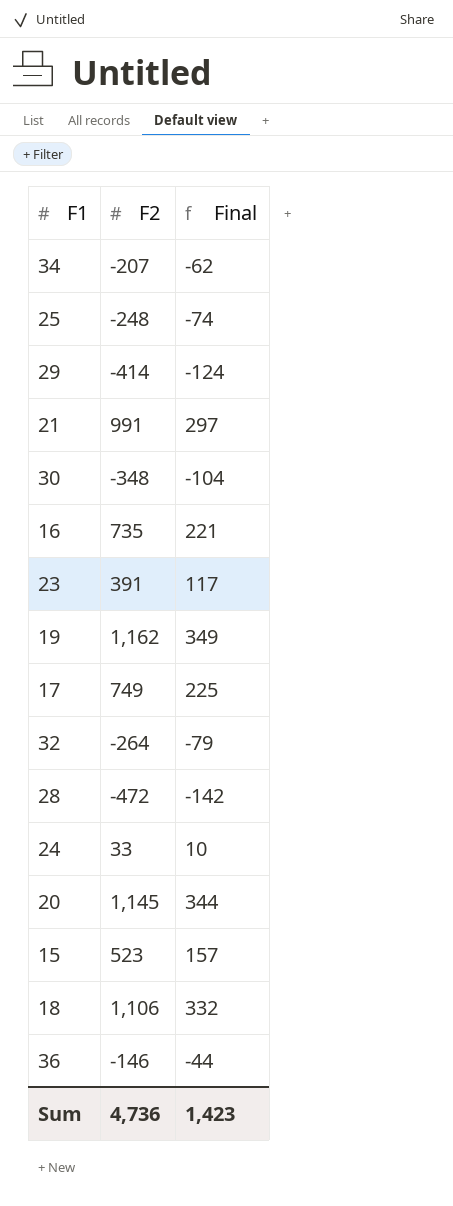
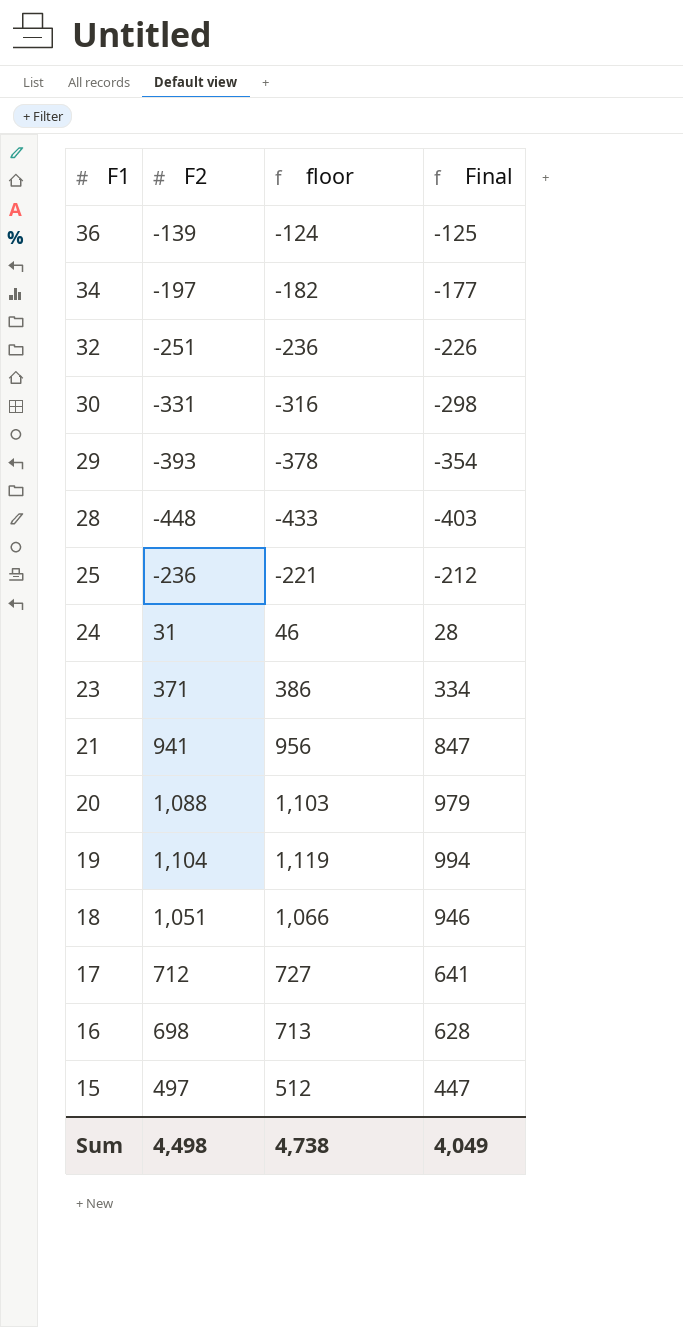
row order: none -> F1 descending
column floor | formula: none -> [F2] + 15
column Final | formula: [F2] * 0.3 -> [F2] * 0.9
36 | F2: -146 -> -139
34 | F2: -207 -> -197
32 | F2: -264 -> -251
30 | F2: -348 -> -331
29 | F2: -414 -> -393
28 | F2: -472 -> -448
25 | F2: -248 -> -236
24 | F2: 33 -> 31
23 | F2: 391 -> 371
21 | F2: 991 -> 941
20 | F2: 1,145 -> 1,088
19 | F2: 1,162 -> 1,104
18 | F2: 1,106 -> 1,051
17 | F2: 749 -> 712
16 | F2: 735 -> 698
15 | F2: 523 -> 497
Sum | F2: 4,736 -> 4,498
Sum | Final: 1,423 -> 4,049

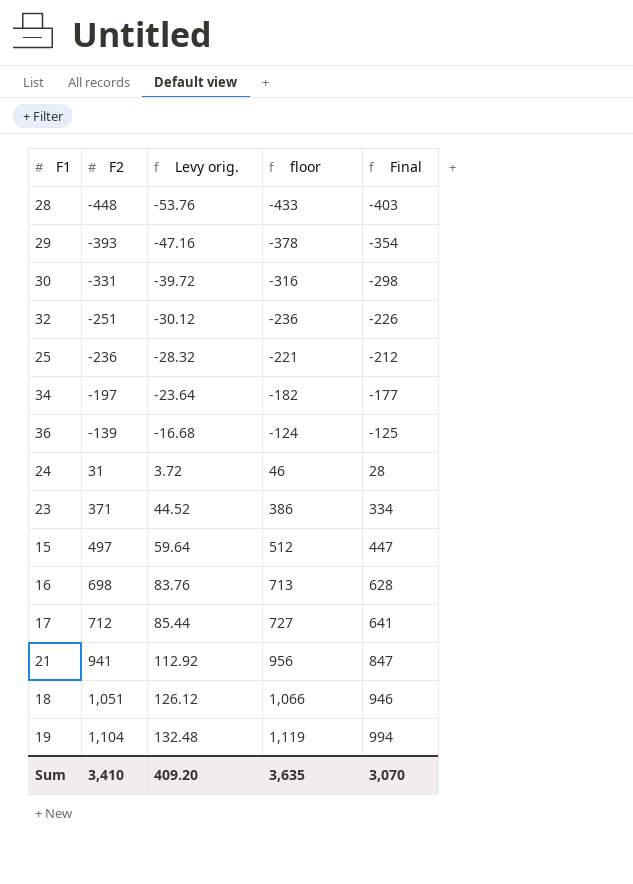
row order: F1 descending -> F2 ascending
column Levy orig. | formula: none -> [F2] * 0.12
row 20: 1,088 | 1,103 | 979 -> none
Sum | F2: 4,498 -> 3,410
Sum | floor: 4,738 -> 3,635
Sum | Final: 4,049 -> 3,070

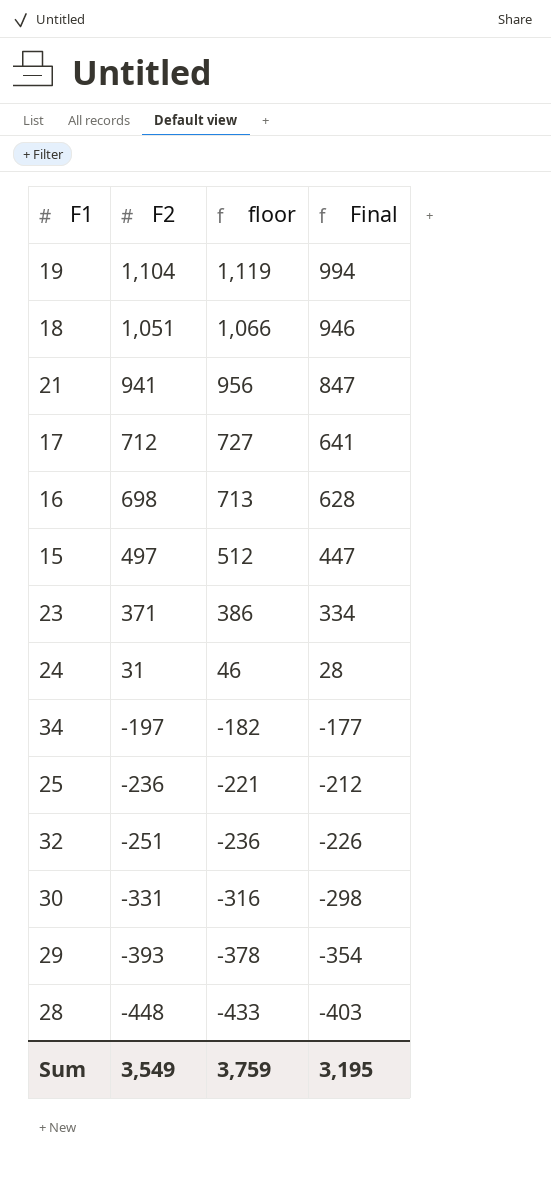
row order: F2 ascending -> F2 descending
column Levy orig. | formula: [F2] * 0.12 -> none
row 36: -139 | -16.68 | -124 | -125 -> none
Sum | F2: 3,410 -> 3,549
Sum | floor: 3,635 -> 3,759
Sum | Final: 3,070 -> 3,195

